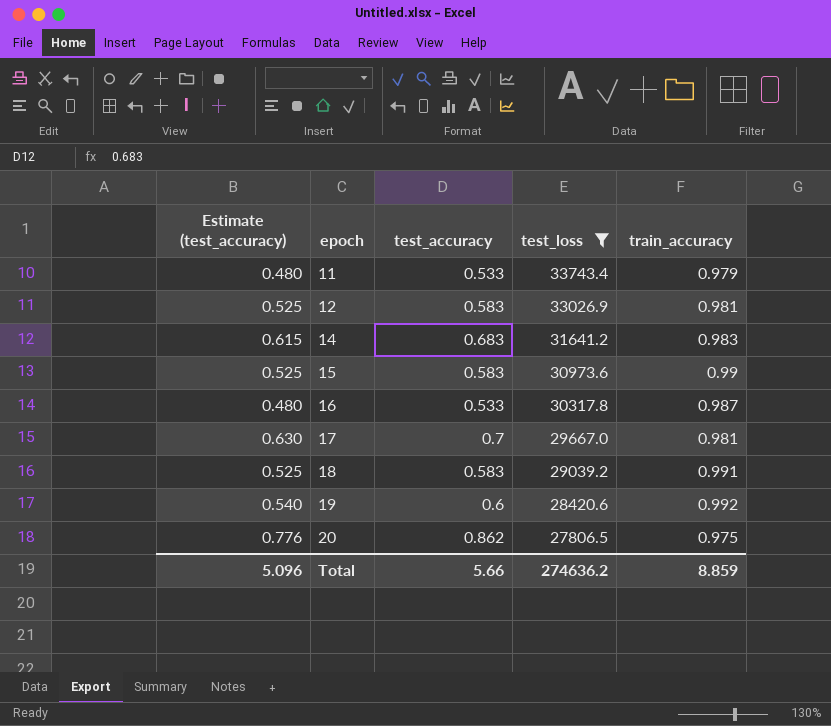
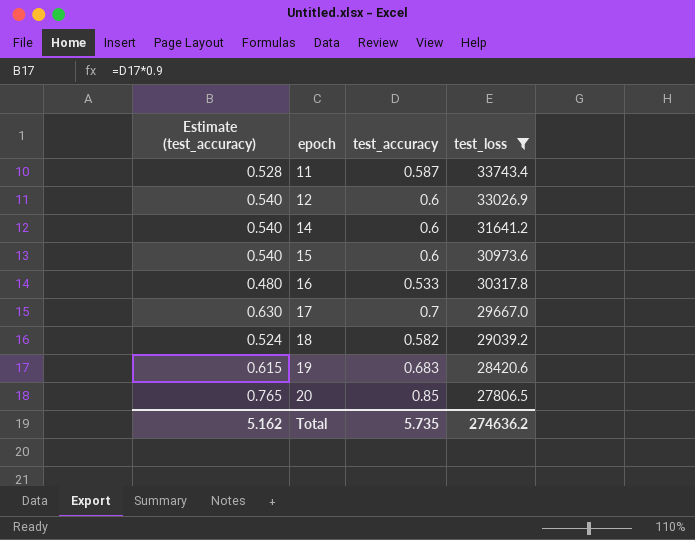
column train_accuracy | position: 5 -> none
11 | Estimate (test_accuracy): 0.480 -> 0.528
11 | test_accuracy: 0.533 -> 0.587
12 | Estimate (test_accuracy): 0.525 -> 0.540
12 | test_accuracy: 0.583 -> 0.6
14 | Estimate (test_accuracy): 0.615 -> 0.540
14 | test_accuracy: 0.683 -> 0.6
15 | Estimate (test_accuracy): 0.525 -> 0.540
15 | test_accuracy: 0.583 -> 0.6
18 | Estimate (test_accuracy): 0.525 -> 0.524
18 | test_accuracy: 0.583 -> 0.582
19 | Estimate (test_accuracy): 0.540 -> 0.615
19 | test_accuracy: 0.6 -> 0.683
20 | Estimate (test_accuracy): 0.776 -> 0.765
20 | test_accuracy: 0.862 -> 0.85
Total | Estimate (test_accuracy): 5.096 -> 5.162
Total | test_accuracy: 5.66 -> 5.735

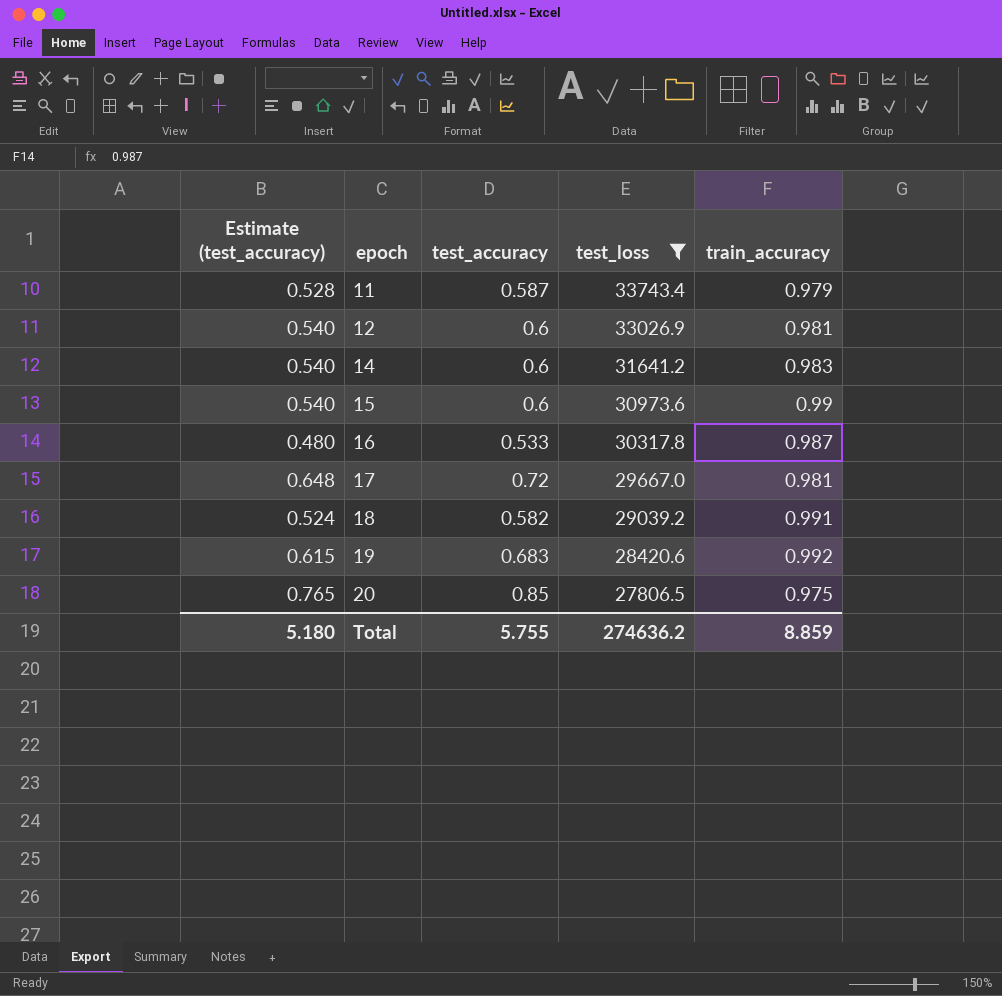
column train_accuracy | position: none -> 5
17 | Estimate (test_accuracy): 0.630 -> 0.648
17 | test_accuracy: 0.7 -> 0.72
Total | Estimate (test_accuracy): 5.162 -> 5.180
Total | test_accuracy: 5.735 -> 5.755

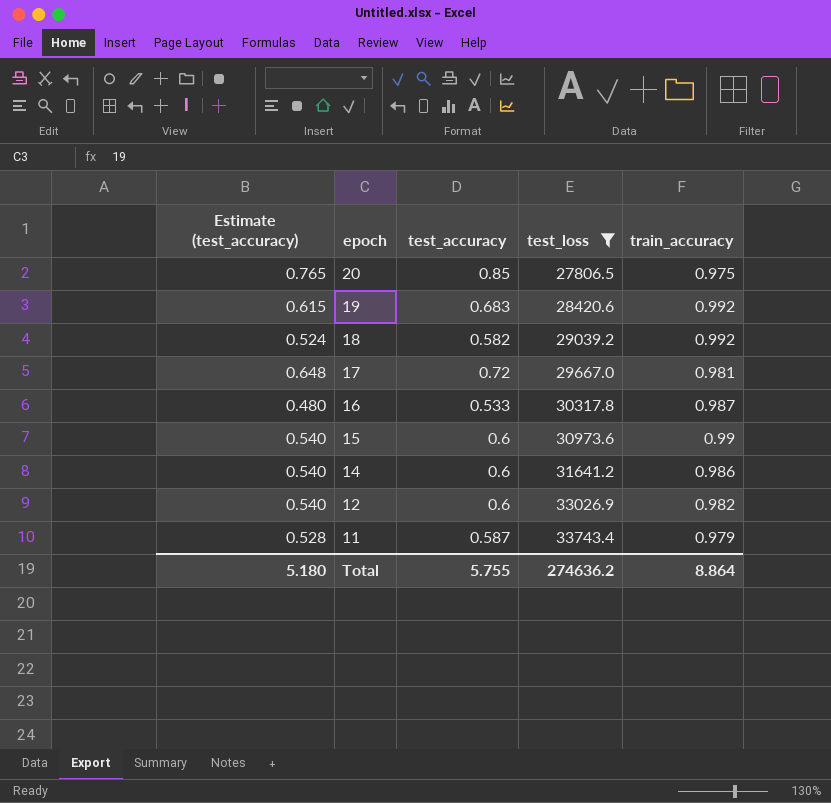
row order: epoch ascending -> epoch descending
18 | train_accuracy: 0.991 -> 0.992
14 | train_accuracy: 0.983 -> 0.986
12 | train_accuracy: 0.981 -> 0.982
Total | train_accuracy: 8.859 -> 8.864

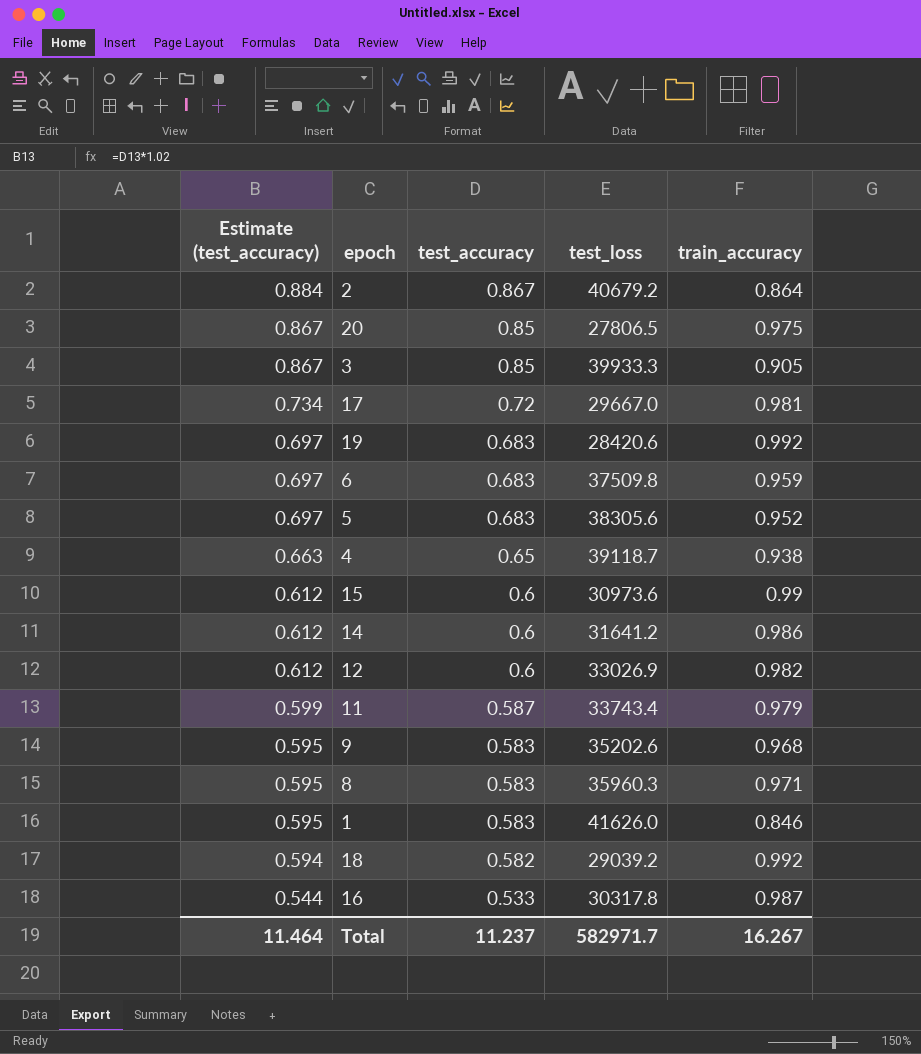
filter: test_loss <= 33743.4 -> none
row order: epoch descending -> Estimate (test_accuracy) descending
column Estimate (test_accuracy) | formula: [test_accuracy] * 0.9 -> [test_accuracy] * 1.02
Total | Estimate (test_accuracy): 5.180 -> 11.464
Total | test_accuracy: 5.755 -> 11.237
Total | test_loss: 274636.2 -> 582971.7
Total | train_accuracy: 8.864 -> 16.267

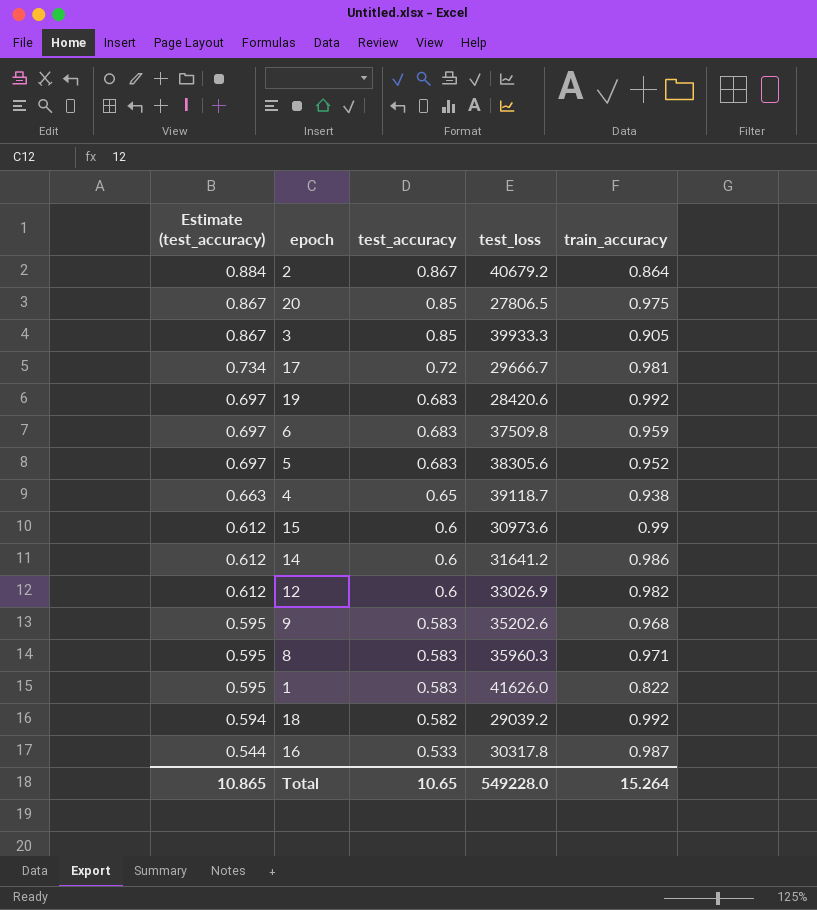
row 11: 0.599 | 0.587 | 33743.4 | 0.979 -> none
17 | test_loss: 29667.0 -> 29666.7
1 | train_accuracy: 0.846 -> 0.822
Total | Estimate (test_accuracy): 11.464 -> 10.865
Total | test_accuracy: 11.237 -> 10.65
Total | test_loss: 582971.7 -> 549228.0
Total | train_accuracy: 16.267 -> 15.264

